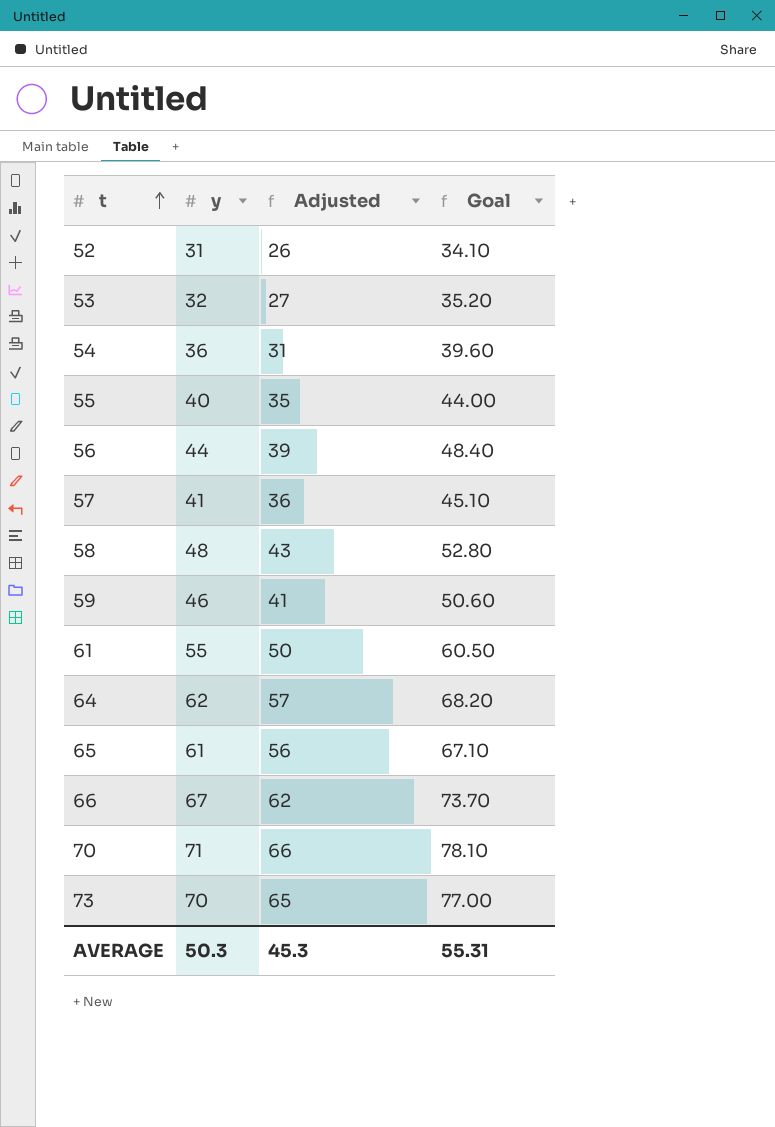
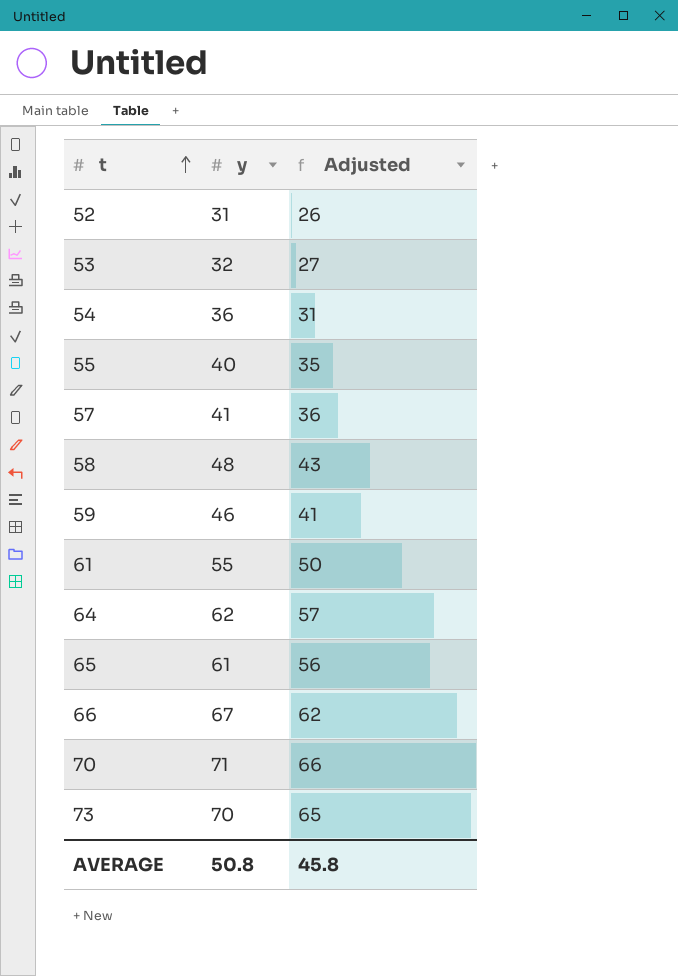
column Goal | formula: [y] * 1.1 -> none
row 56: 44 | 39 | 48.40 -> none
AVERAGE | y: 50.3 -> 50.8
AVERAGE | Adjusted: 45.3 -> 45.8

